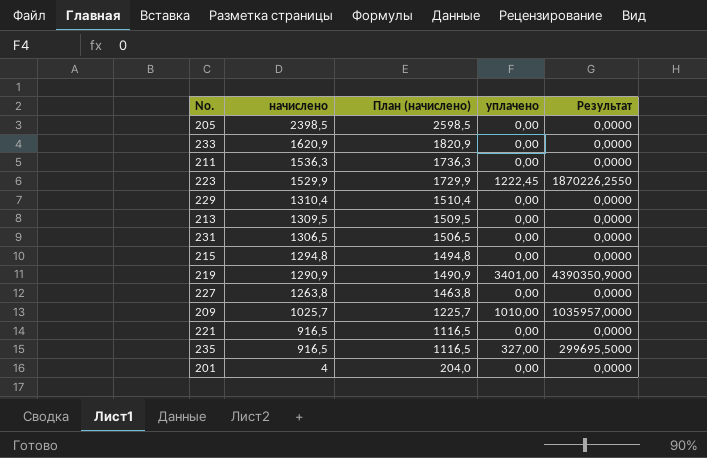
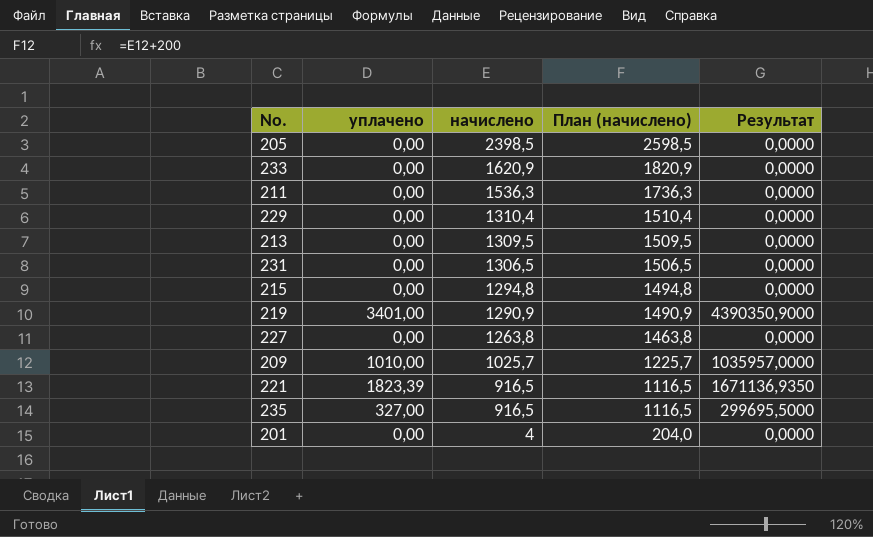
column уплачено | position: 4 -> 2
row 223: 1529,9 | 1729,9 | 1222,45 | 1870226,2550 -> none
221 | уплачено: 0,00 -> 1823,39
221 | Результат: 0,0000 -> 1671136,9350

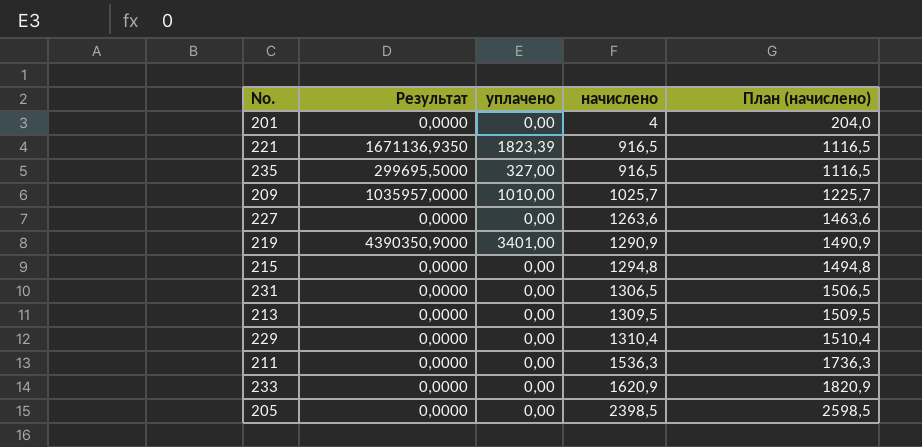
row order: начислено descending -> начислено ascending
column Результат | position: 5 -> 2
227 | начислено: 1263,8 -> 1263,6
227 | План (начислено): 1463,8 -> 1463,6

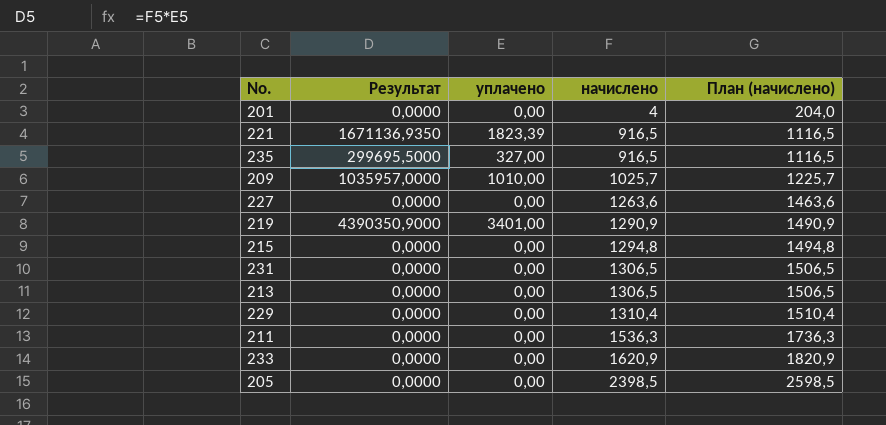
213 | начислено: 1309,5 -> 1306,5
213 | План (начислено): 1509,5 -> 1506,5

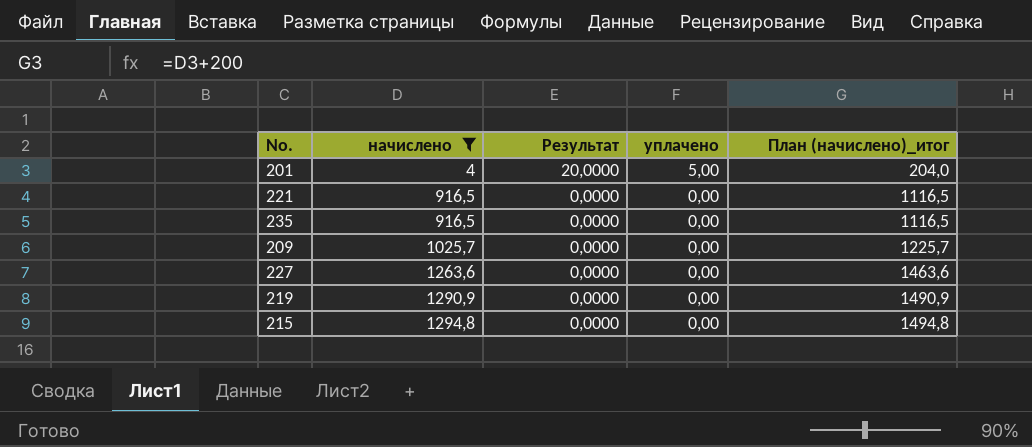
filter: none -> начислено <= 1294,8
column начислено | position: 4 -> 2
column name: План (начислено) -> План (начислено)_итог
201 | Результат: 0,0000 -> 20,0000
201 | уплачено: 0,00 -> 5,00
221 | Результат: 1671136,9350 -> 0,0000
221 | уплачено: 1823,39 -> 0,00
235 | Результат: 299695,5000 -> 0,0000
235 | уплачено: 327,00 -> 0,00
209 | Результат: 1035957,0000 -> 0,0000
209 | уплачено: 1010,00 -> 0,00
219 | Результат: 4390350,9000 -> 0,0000
219 | уплачено: 3401,00 -> 0,00

